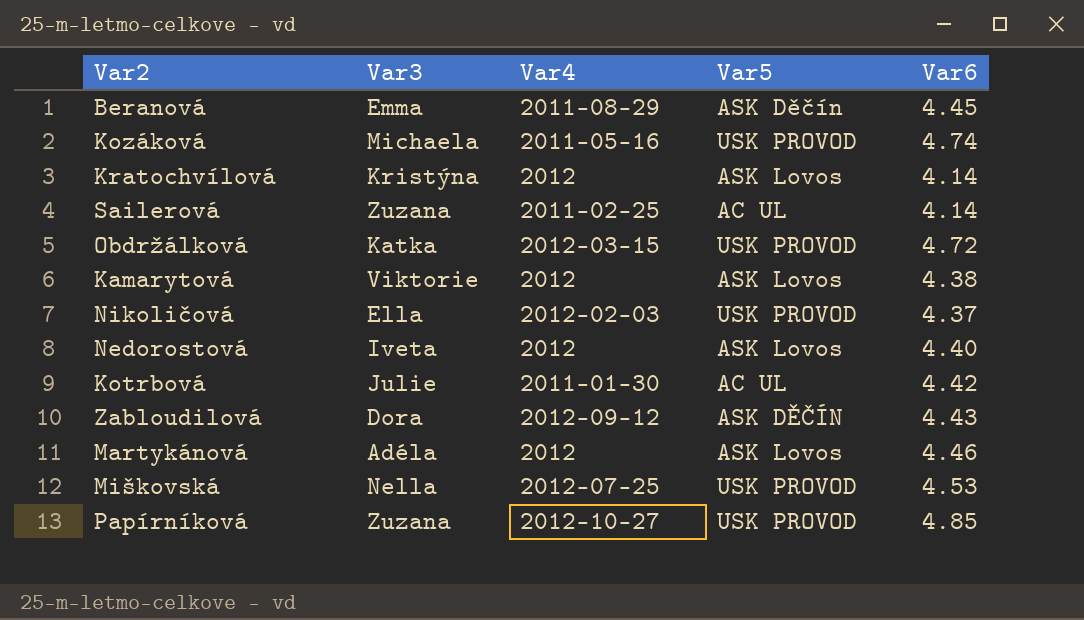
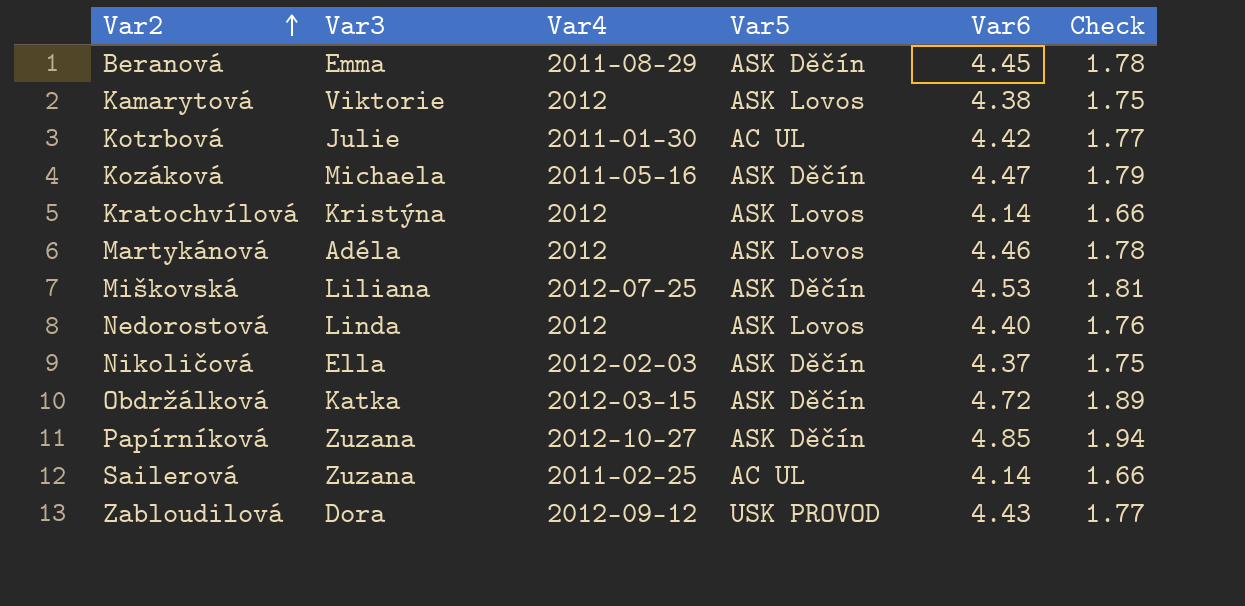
row order: none -> Var2 ascending
column Check | formula: none -> [Var6] * 0.4
Kozáková | Var5: USK PROVOD -> ASK Děčín
Kozáková | Var6: 4.74 -> 4.47
Miškovská | Var3: Nella -> Liliana
Miškovská | Var5: USK PROVOD -> ASK Děčín
Nedorostová | Var3: Iveta -> Linda
Nikoličová | Var5: USK PROVOD -> ASK Děčín
Obdržálková | Var5: USK PROVOD -> ASK Děčín
Papírníková | Var5: USK PROVOD -> ASK Děčín
Zabloudilová | Var5: ASK DĚČÍN -> USK PROVOD

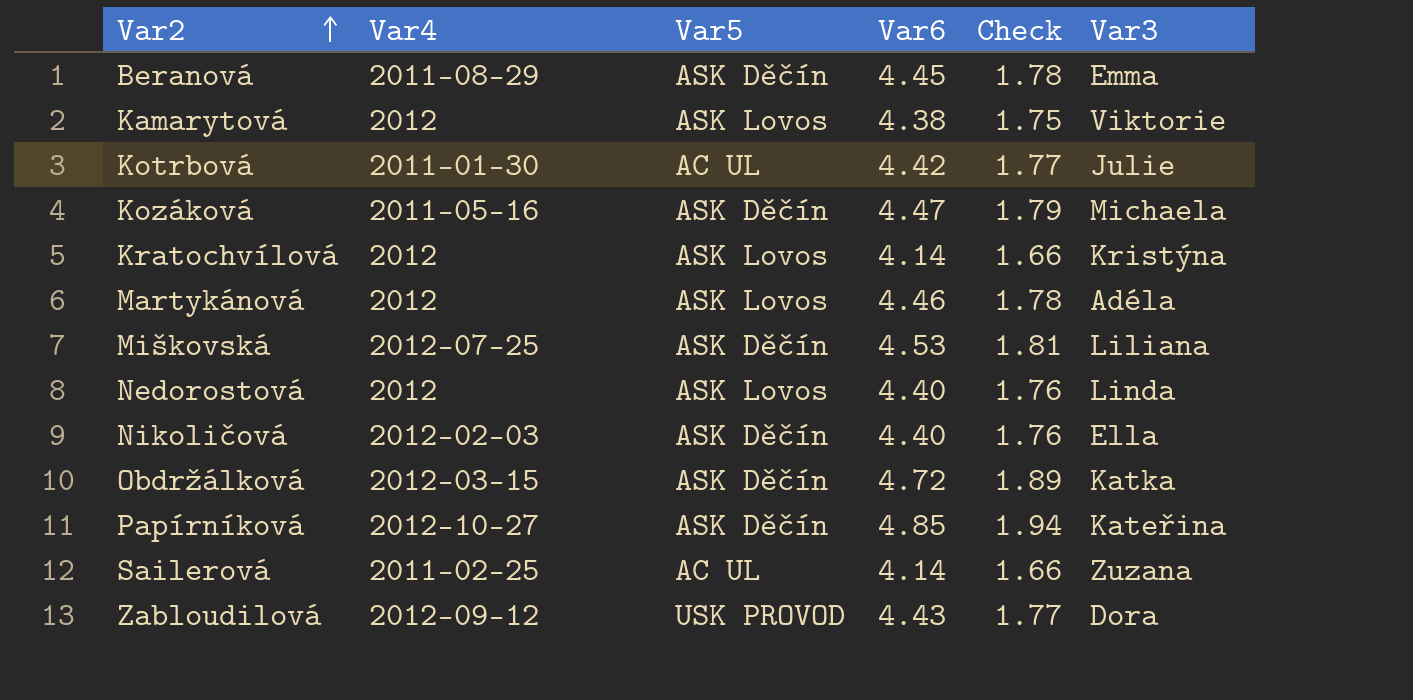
column Var3 | position: 2 -> 6
Nikoličová | Var6: 4.37 -> 4.40
Nikoličová | Check: 1.75 -> 1.76
Papírníková | Var3: Zuzana -> Kateřina

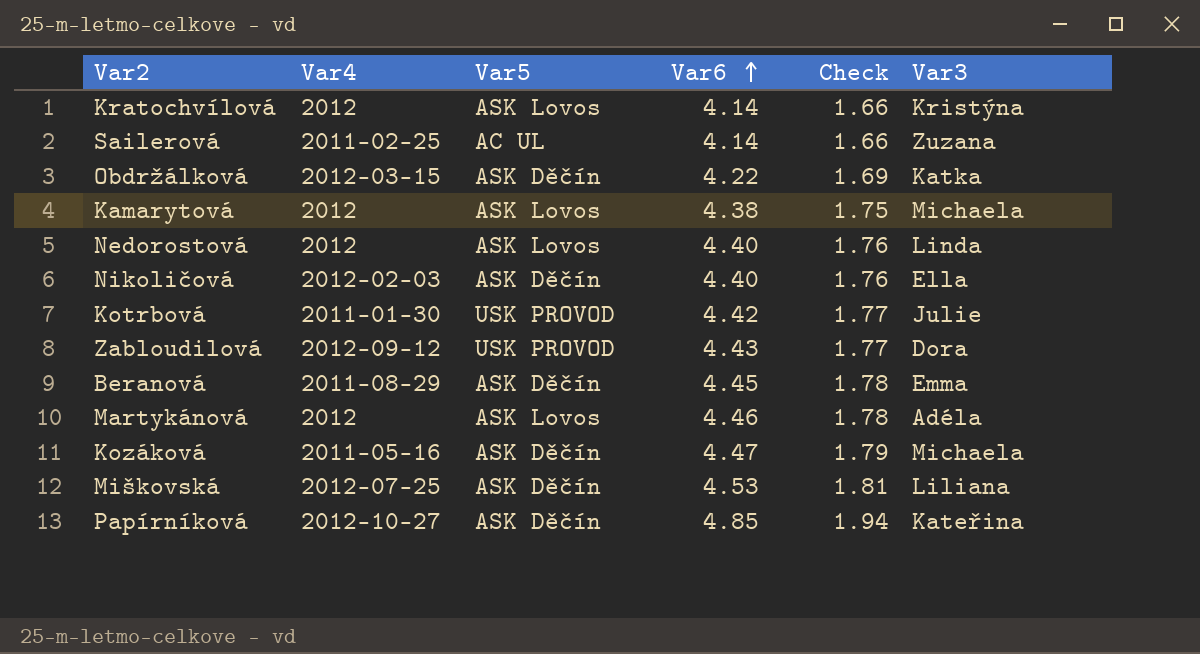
row order: Var2 ascending -> Var6 ascending
Obdržálková | Var6: 4.72 -> 4.22
Obdržálková | Check: 1.89 -> 1.69
Kamarytová | Var3: Viktorie -> Michaela
Kotrbová | Var5: AC UL -> USK PROVOD

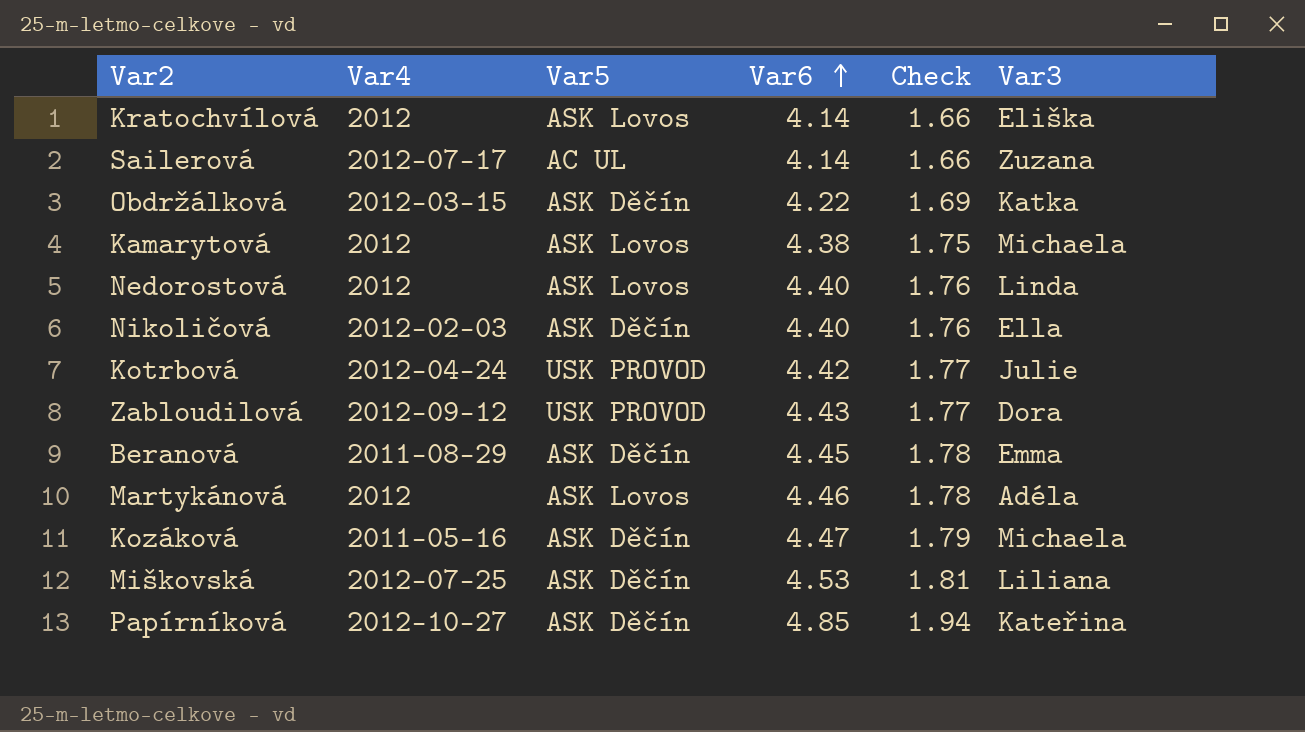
Kratochvílová | Var3: Kristýna -> Eliška
Sailerová | Var4: 2011-02-25 -> 2012-07-17
Kotrbová | Var4: 2011-01-30 -> 2012-04-24

